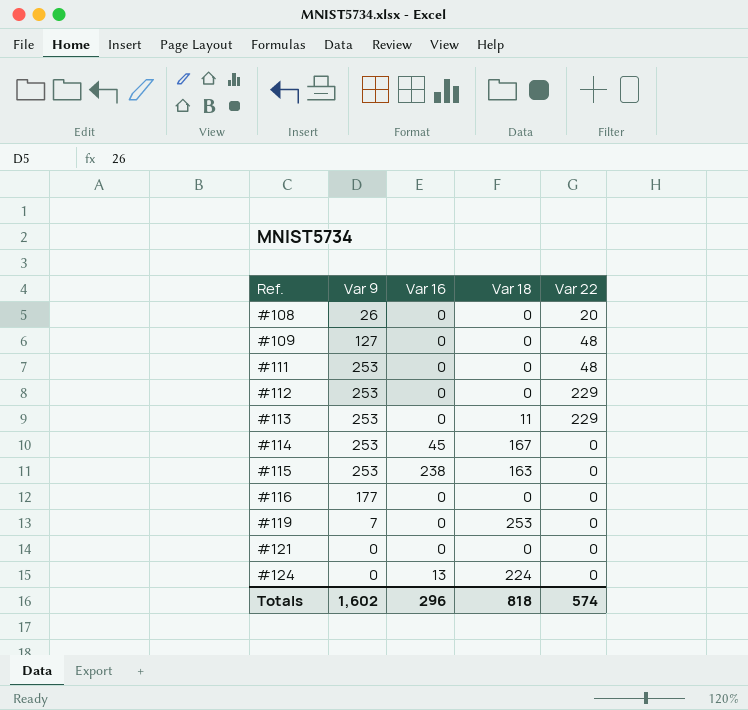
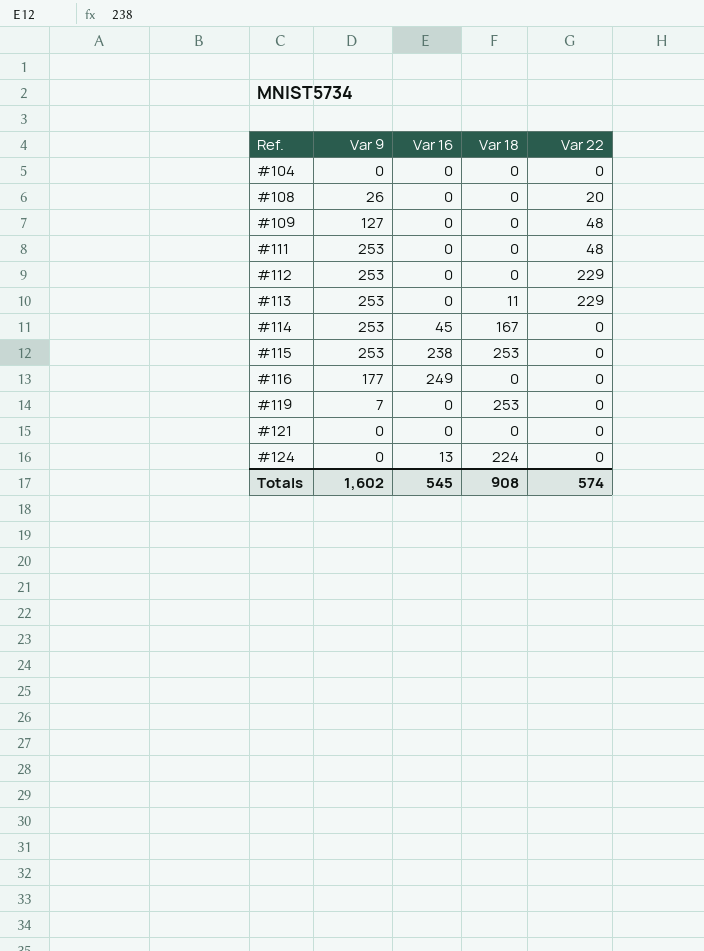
row #104: none -> 0 | 0 | 0 | 0
#115 | Var 18: 163 -> 253
#116 | Var 16: 0 -> 249
Totals | Var 16: 296 -> 545
Totals | Var 18: 818 -> 908

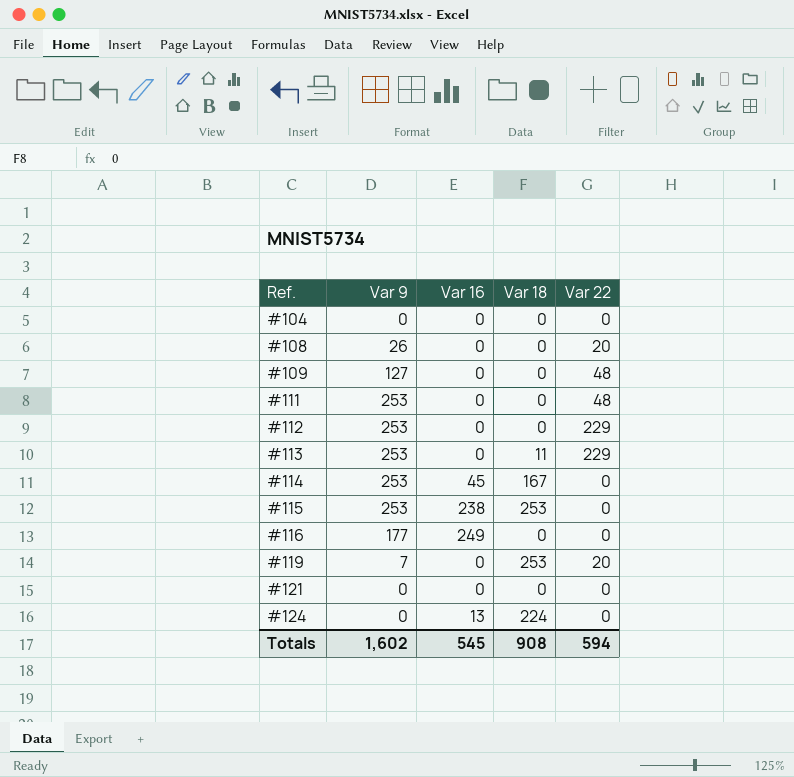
#119 | Var 22: 0 -> 20
Totals | Var 22: 574 -> 594

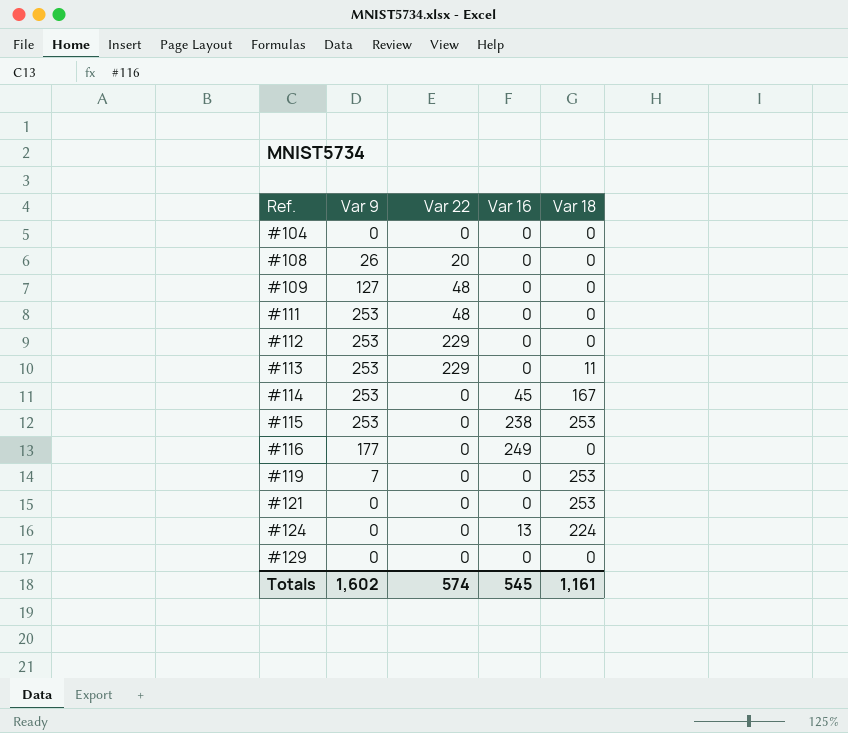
column Var 22 | position: 5 -> 3
#119 | Var 22: 20 -> 0
#121 | Var 18: 0 -> 253
row #129: none -> 0 | 0 | 0 | 0
Totals | Var 22: 594 -> 574
Totals | Var 18: 908 -> 1,161

